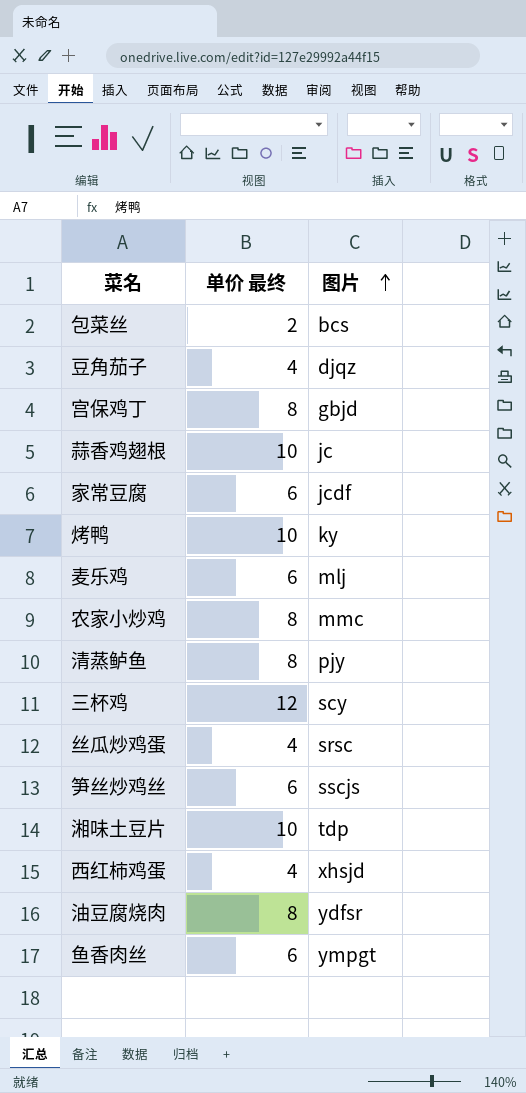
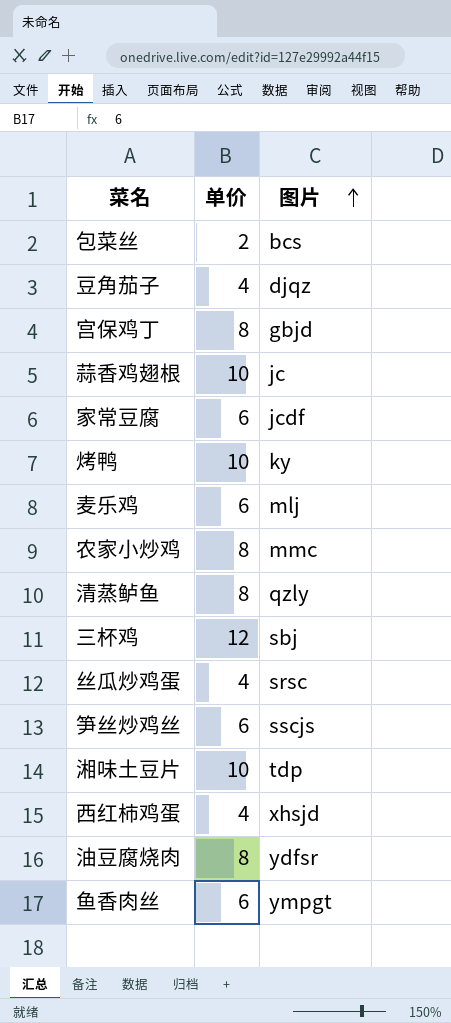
column name: 单价 最终 -> 单价
清蒸鲈鱼 | 图片: pjy -> qzly
三杯鸡 | 图片: scy -> sbj

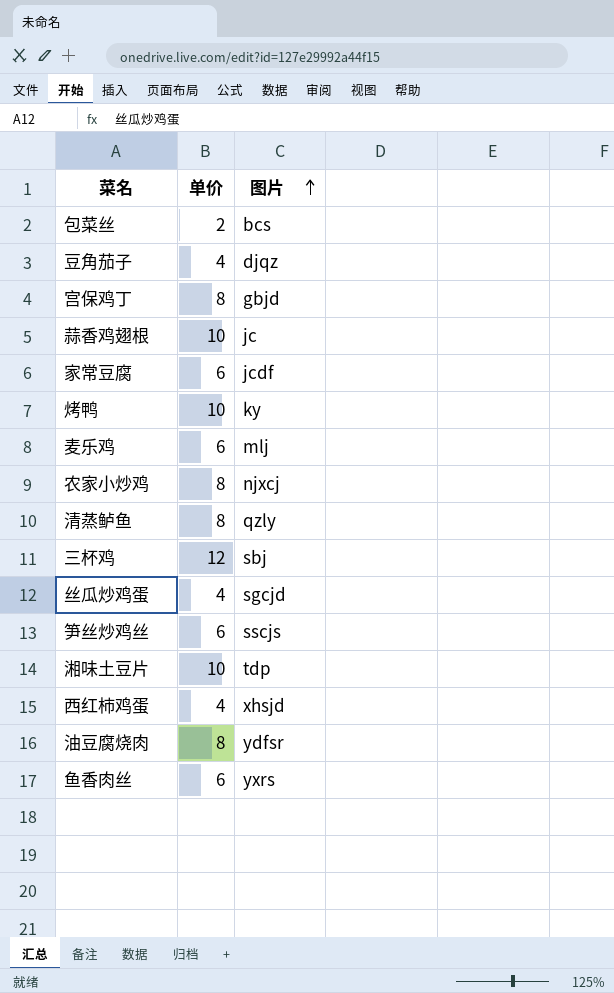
农家小炒鸡 | 图片: mmc -> njxcj
丝瓜炒鸡蛋 | 图片: srsc -> sgcjd
鱼香肉丝 | 图片: ympgt -> yxrs

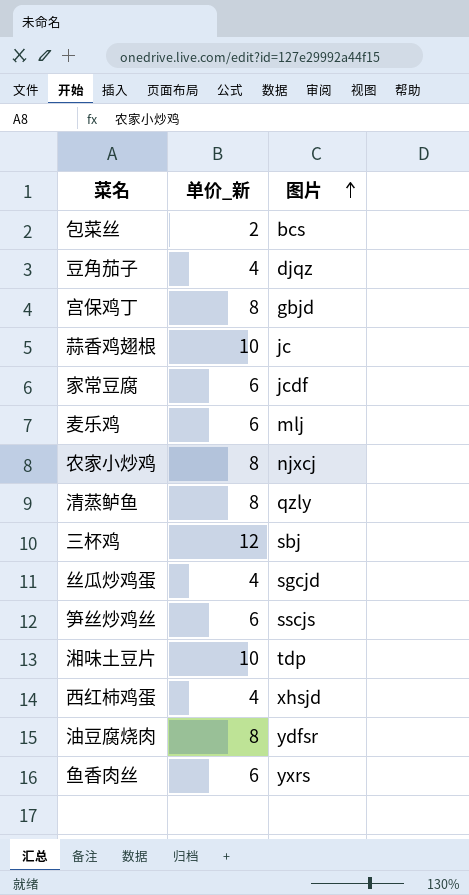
column name: 单价 -> 单价_新
row 烤鸭: 10 | ky -> none

